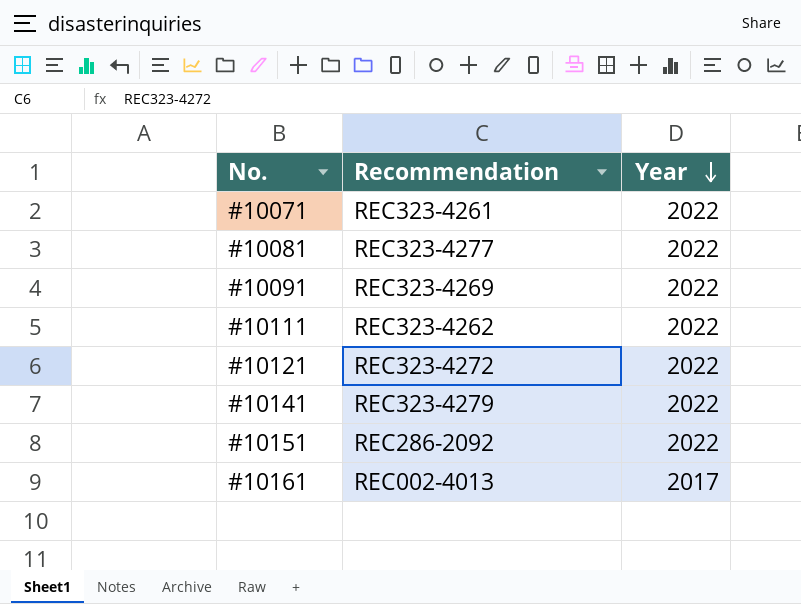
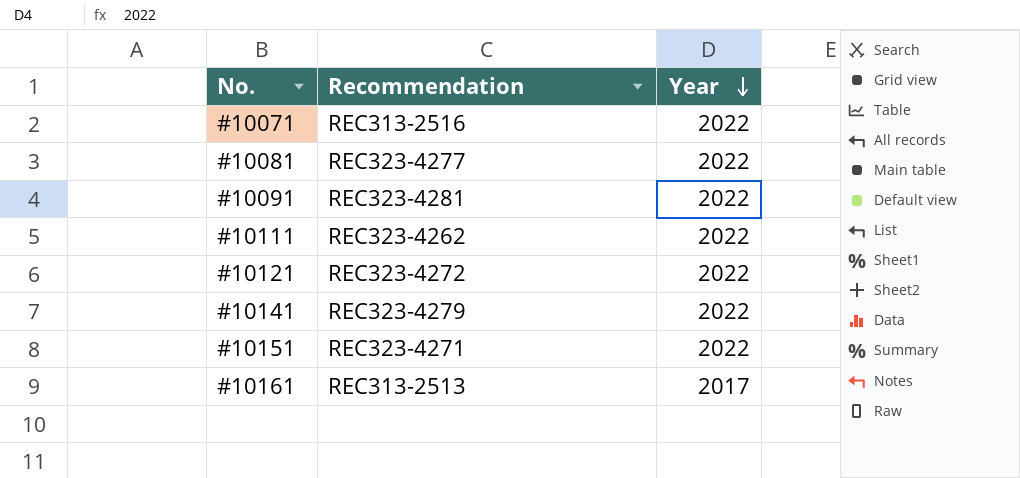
#10071 | Recommendation: REC323-4261 -> REC313-2516
#10091 | Recommendation: REC323-4269 -> REC323-4281
#10151 | Recommendation: REC286-2092 -> REC323-4271
#10161 | Recommendation: REC002-4013 -> REC313-2513

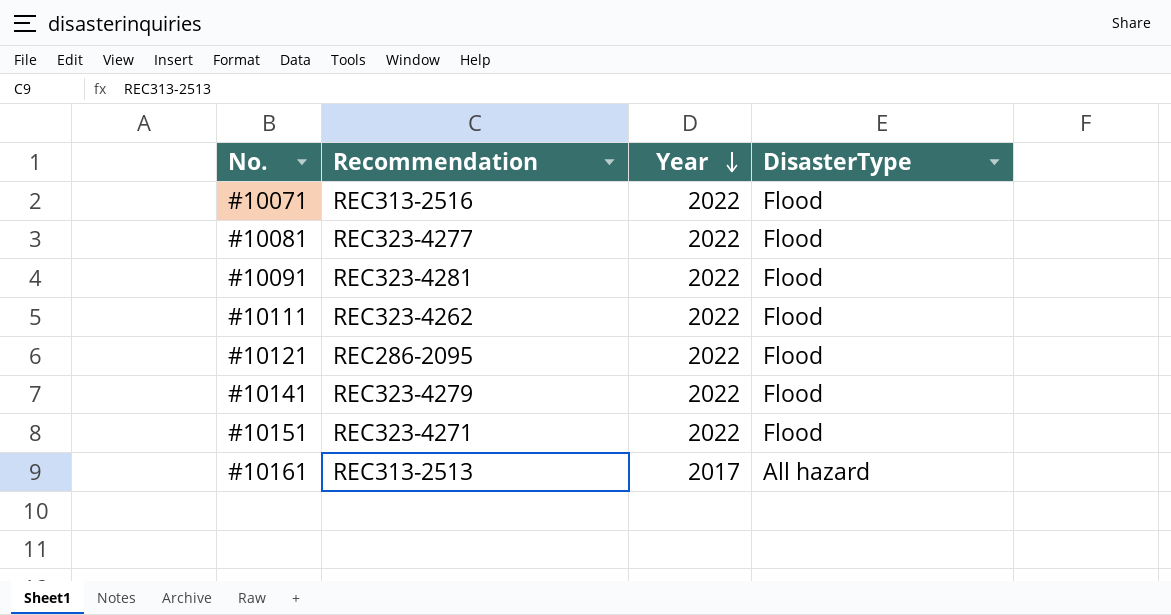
column DisasterType | position: none -> 4
#10121 | Recommendation: REC323-4272 -> REC286-2095

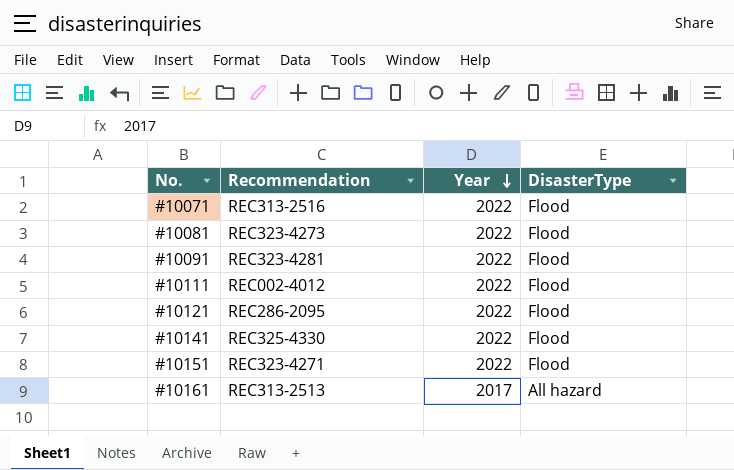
#10081 | Recommendation: REC323-4277 -> REC323-4273
#10111 | Recommendation: REC323-4262 -> REC002-4012
#10141 | Recommendation: REC323-4279 -> REC325-4330

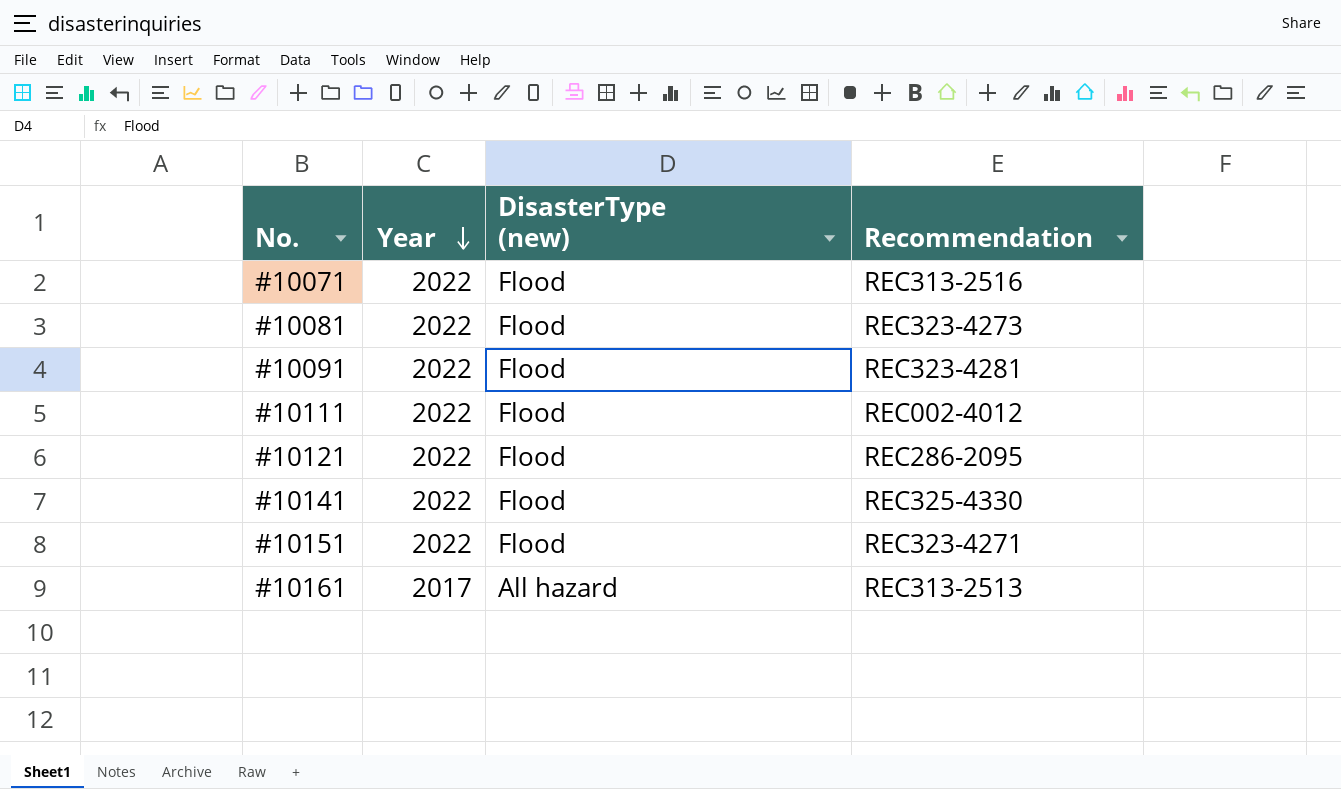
column name: DisasterType -> DisasterType (new)
column Recommendation | position: 2 -> 4

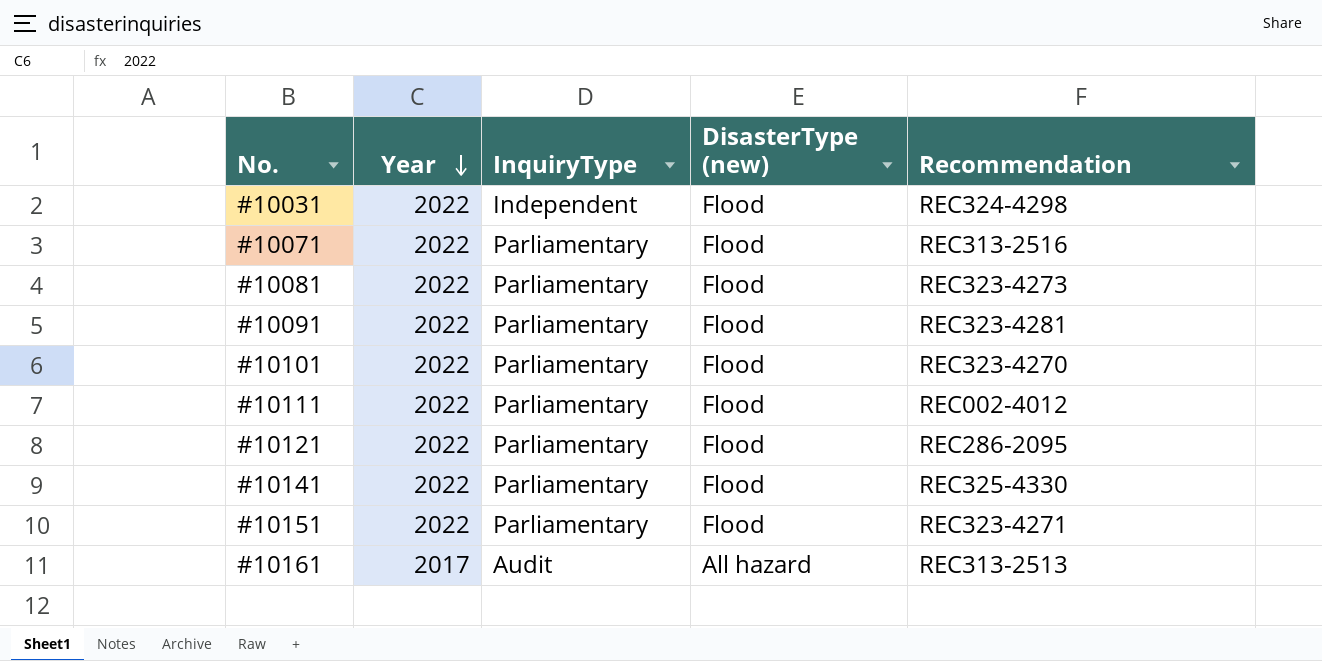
column InquiryType | position: none -> 3
row #10031: none -> 2022 | Independent | Flood | REC324-4298
row #10101: none -> 2022 | Parliamentary | Flood | REC323-4270

